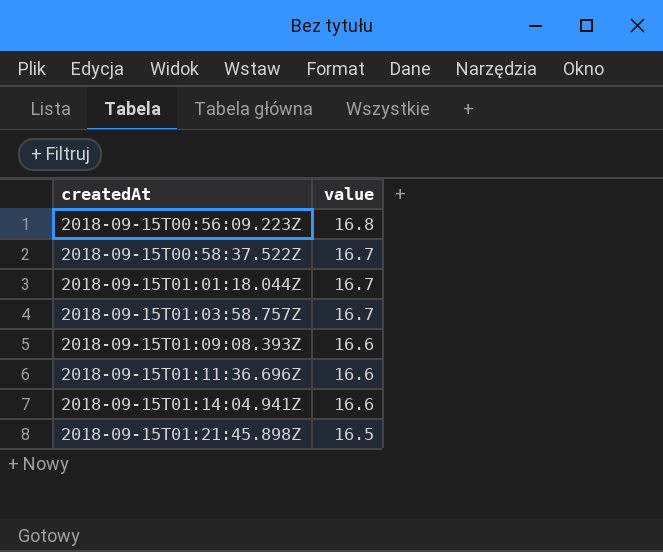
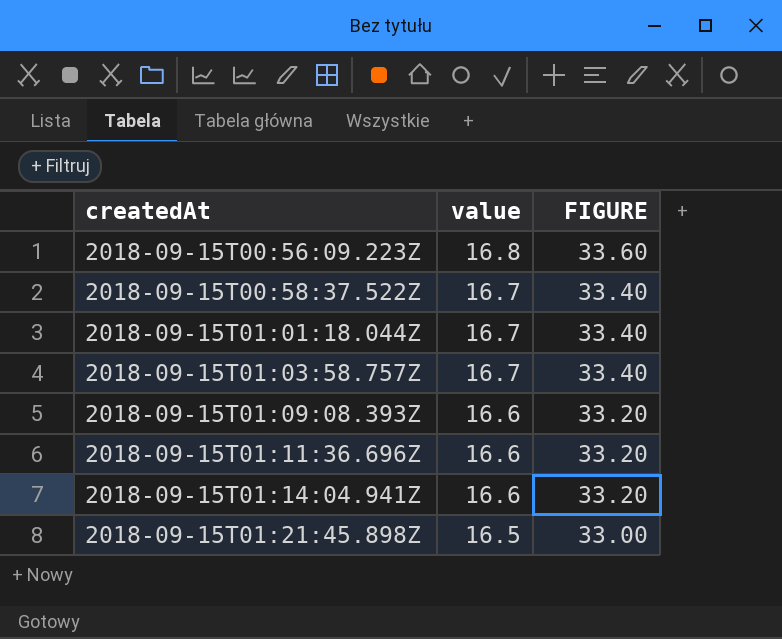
column FIGURE | formula: none -> [value] * 2

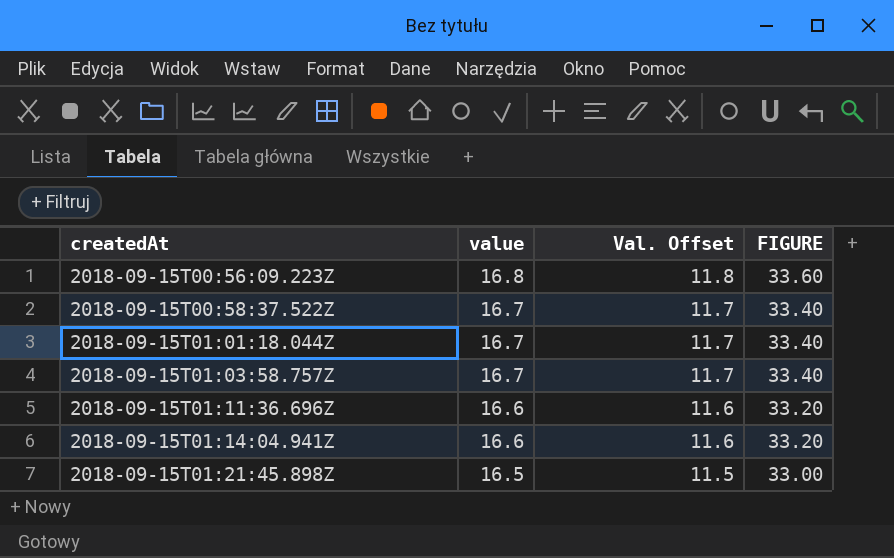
column Val. Offset | formula: none -> [value] - 5
row 2018-09-15T01:09:08.393Z: 16.6 | 33.20 -> none

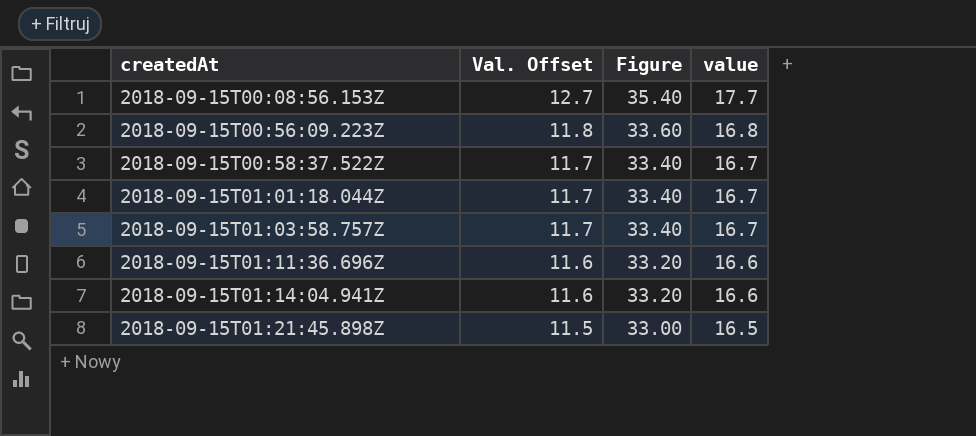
column name: FIGURE -> Figure
column value | position: 2 -> 4
row 2018-09-15T00:08:56.153Z: none -> 12.7 | 35.40 | 17.7

